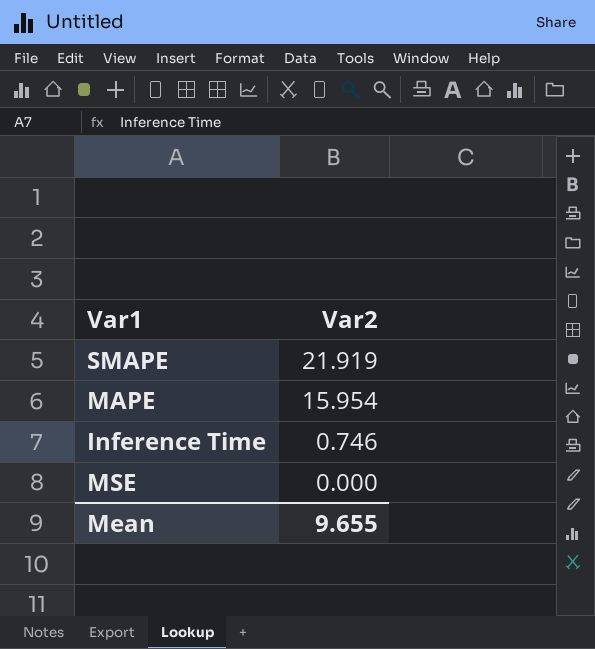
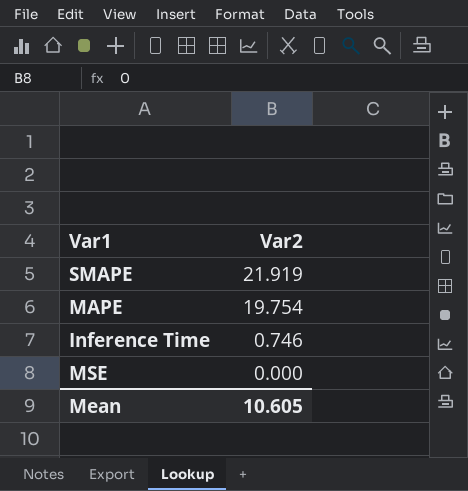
MAPE | Var2: 15.954 -> 19.754
Mean | Var2: 9.655 -> 10.605

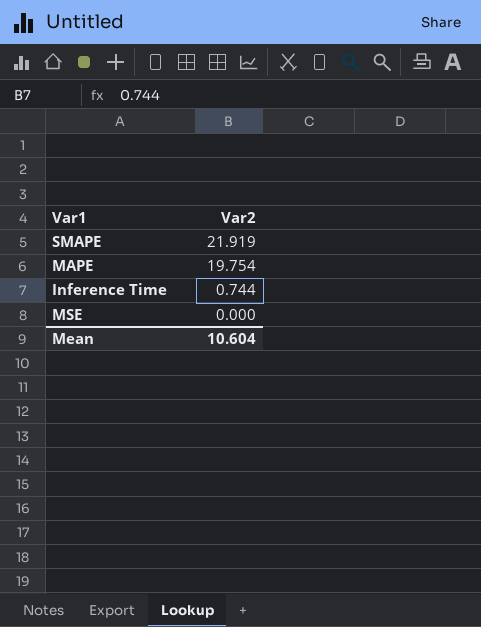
Inference Time | Var2: 0.746 -> 0.744
Mean | Var2: 10.605 -> 10.604

